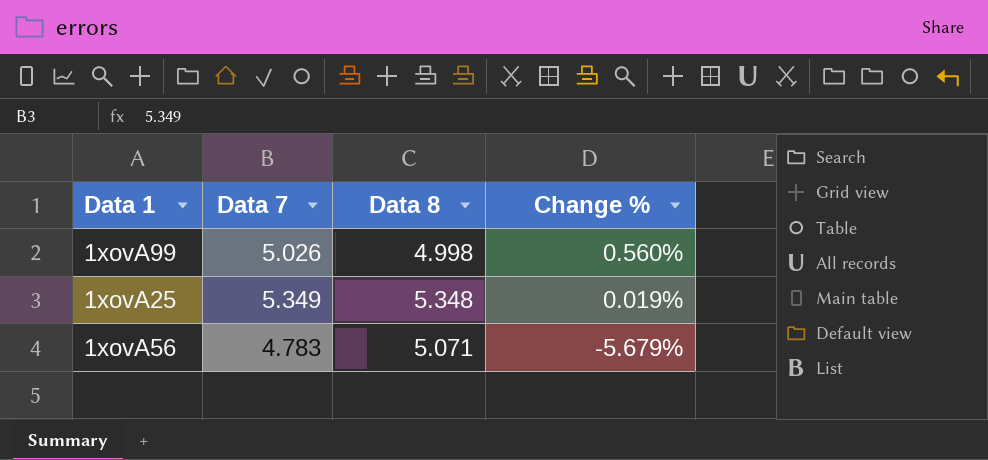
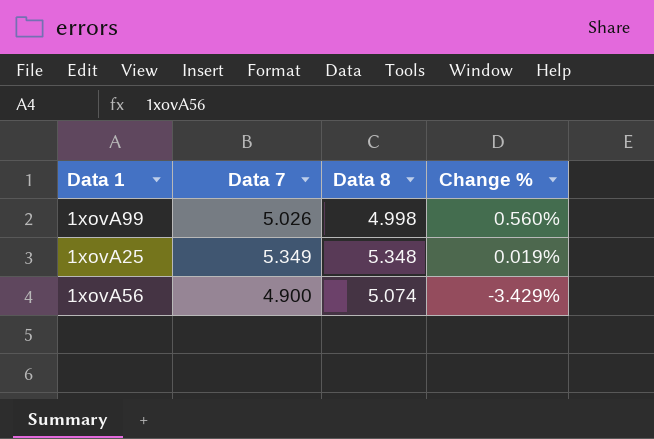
1xovA56 | Data 7: 4.783 -> 4.900
1xovA56 | Data 8: 5.071 -> 5.074
1xovA56 | Change %: -5.679% -> -3.429%

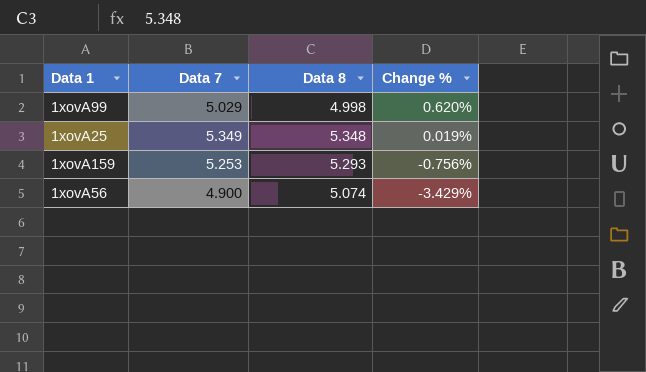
1xovA99 | Data 7: 5.026 -> 5.029
1xovA99 | Change %: 0.560% -> 0.620%
row 1xovA159: none -> 5.253 | 5.293 | -0.756%

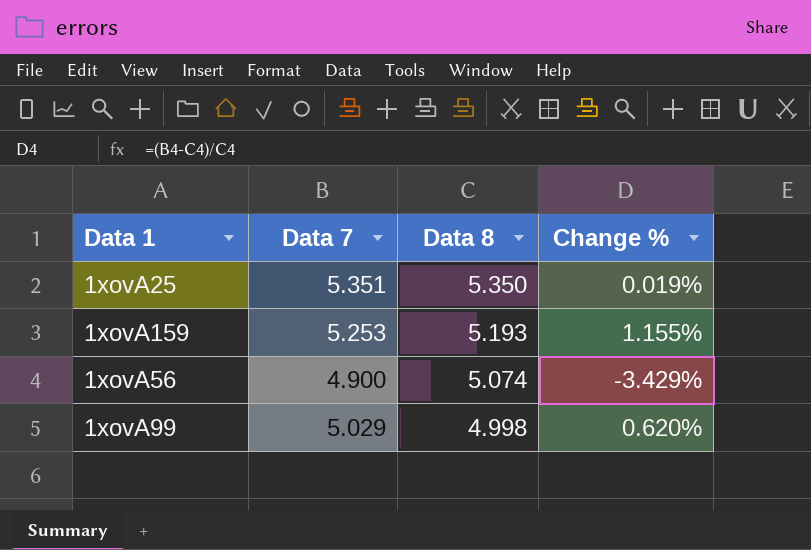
row order: Change % descending -> Data 8 descending
1xovA25 | Data 7: 5.349 -> 5.351
1xovA25 | Data 8: 5.348 -> 5.350
1xovA159 | Data 8: 5.293 -> 5.193
1xovA159 | Change %: -0.756% -> 1.155%

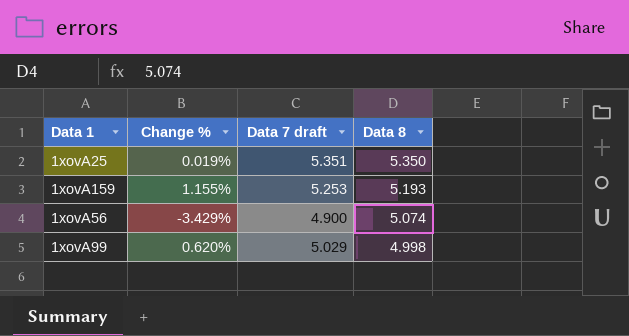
column Change % | position: 4 -> 2
column name: Data 7 -> Data 7 draft

